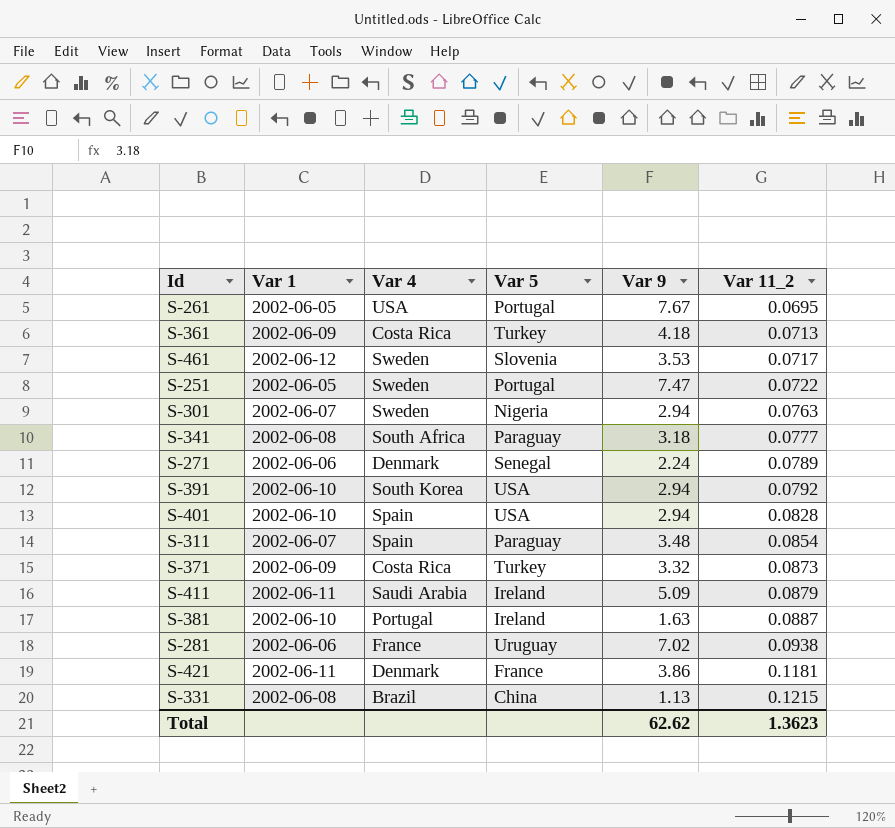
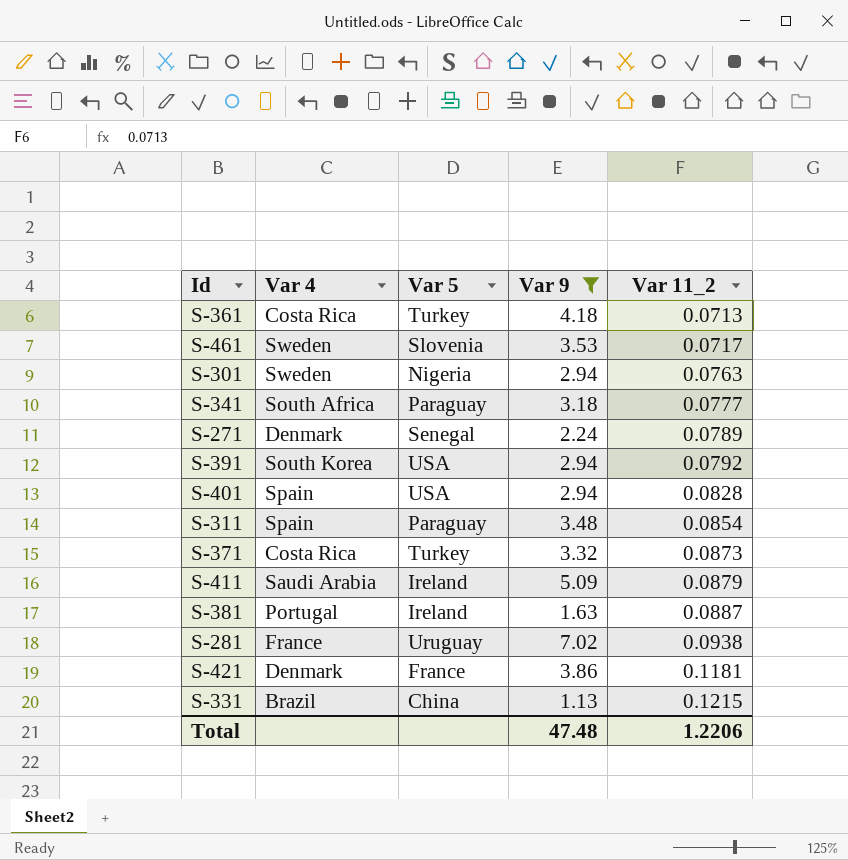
filter: none -> Var 9 <= 7.02
column Var 1 | position: 2 -> none
Total | Var 9: 62.62 -> 47.48
Total | Var 11_2: 1.3623 -> 1.2206

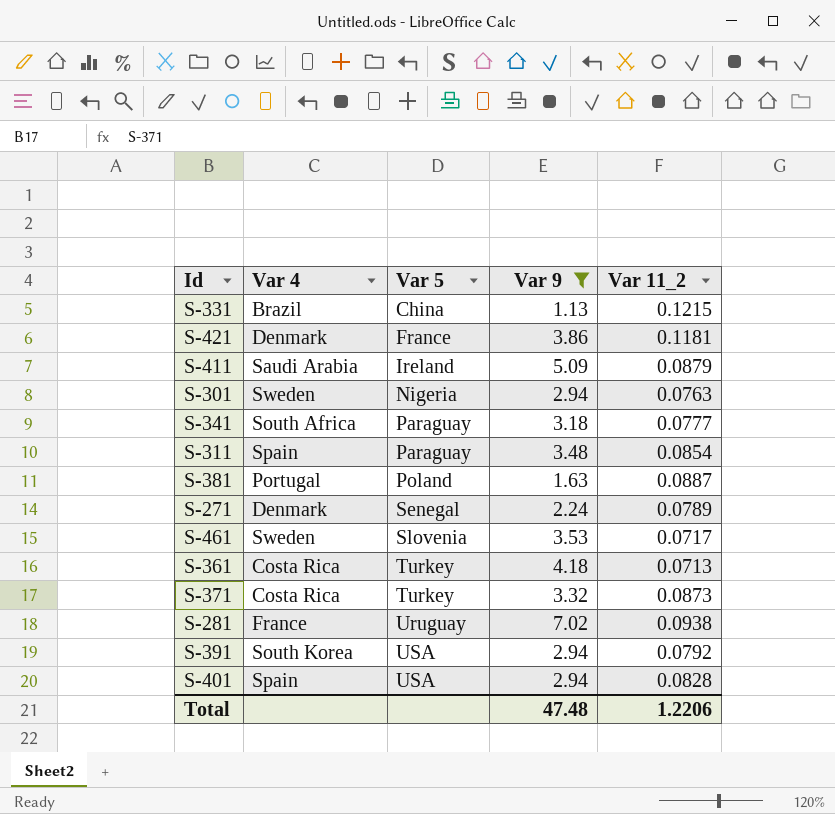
row order: Var 11_2 ascending -> Var 5 ascending
S-381 | Var 5: Ireland -> Poland

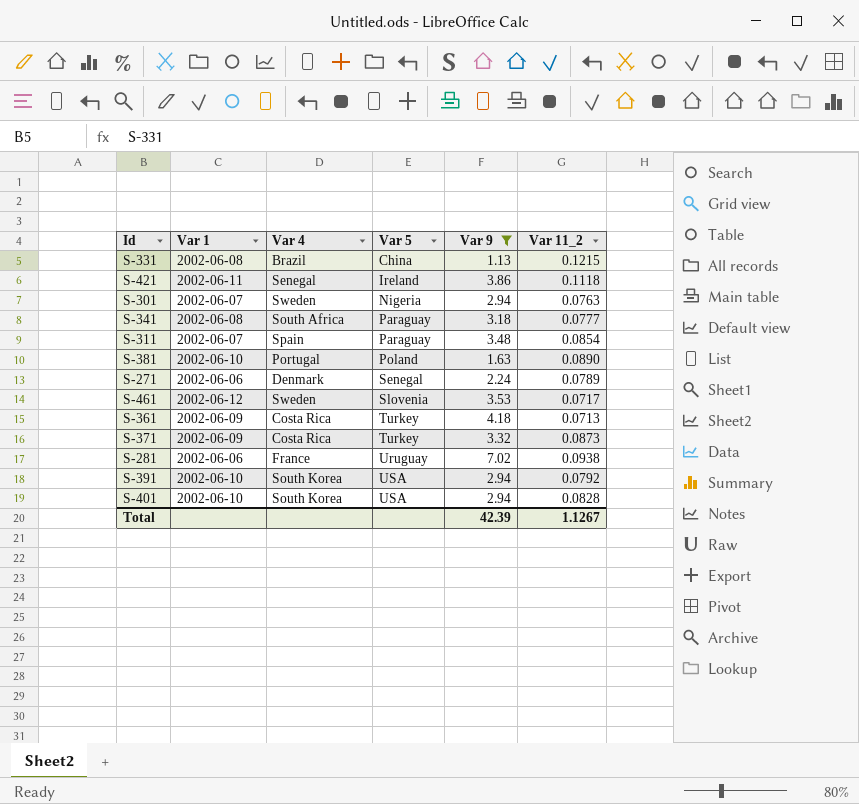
column Var 1 | position: none -> 2
row S-411: Saudi Arabia | Ireland | 5.09 | 0.0879 -> none
S-421 | Var 4: Denmark -> Senegal
S-421 | Var 5: France -> Ireland
S-421 | Var 11_2: 0.1181 -> 0.1118
S-381 | Var 11_2: 0.0887 -> 0.0890
S-401 | Var 4: Spain -> South Korea
Total | Var 9: 47.48 -> 42.39
Total | Var 11_2: 1.2206 -> 1.1267

